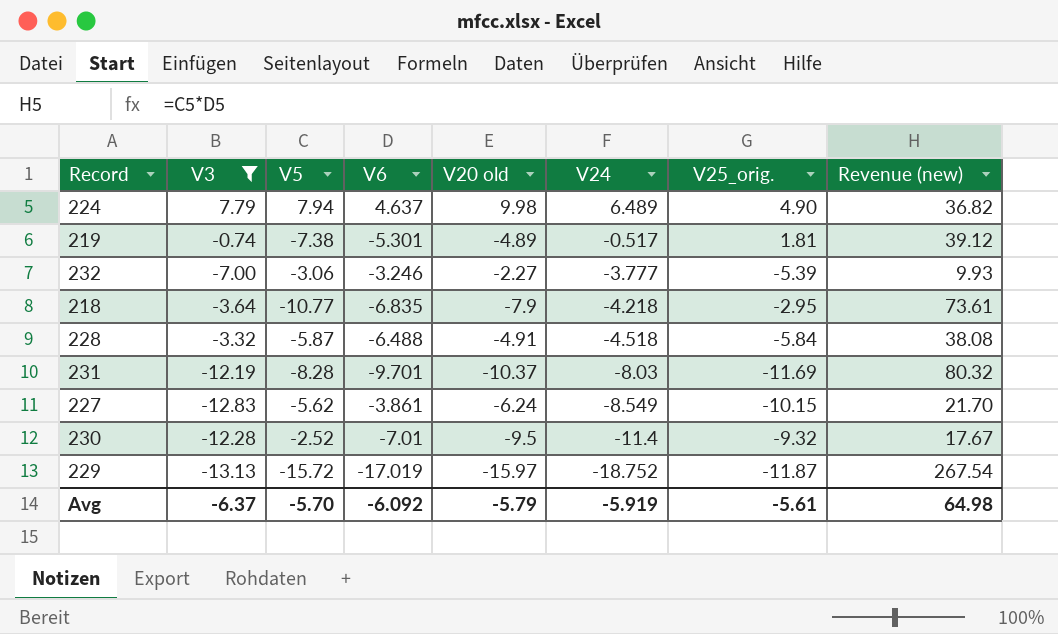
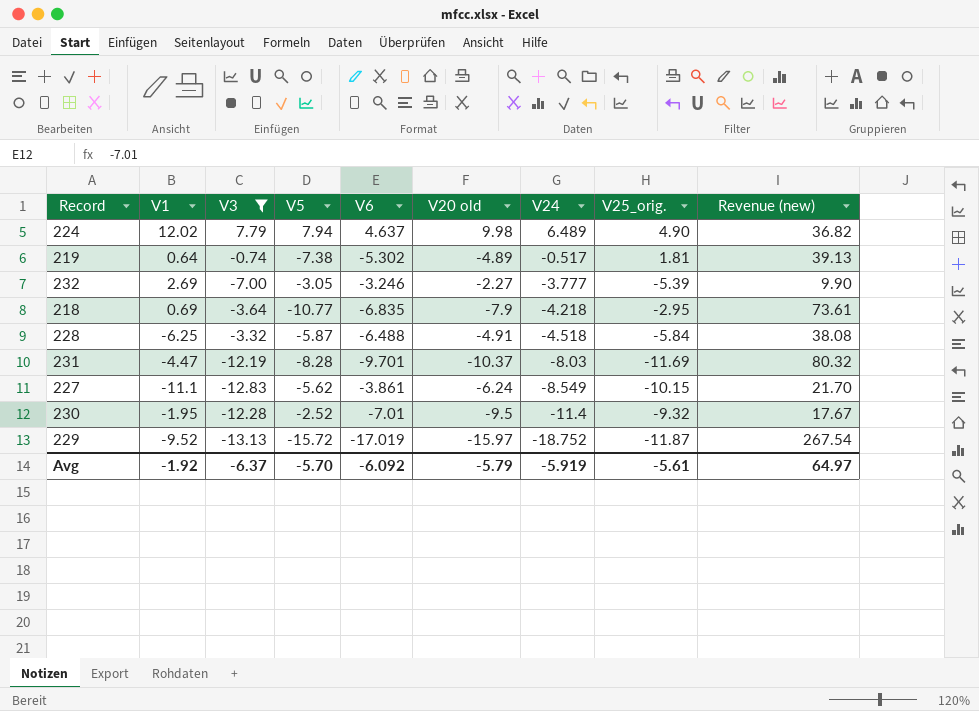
column V1 | position: none -> 2
219 | V6: -5.301 -> -5.302
219 | Revenue (new): 39.12 -> 39.13
232 | V5: -3.06 -> -3.05
232 | Revenue (new): 9.93 -> 9.90
Avg | Revenue (new): 64.98 -> 64.97

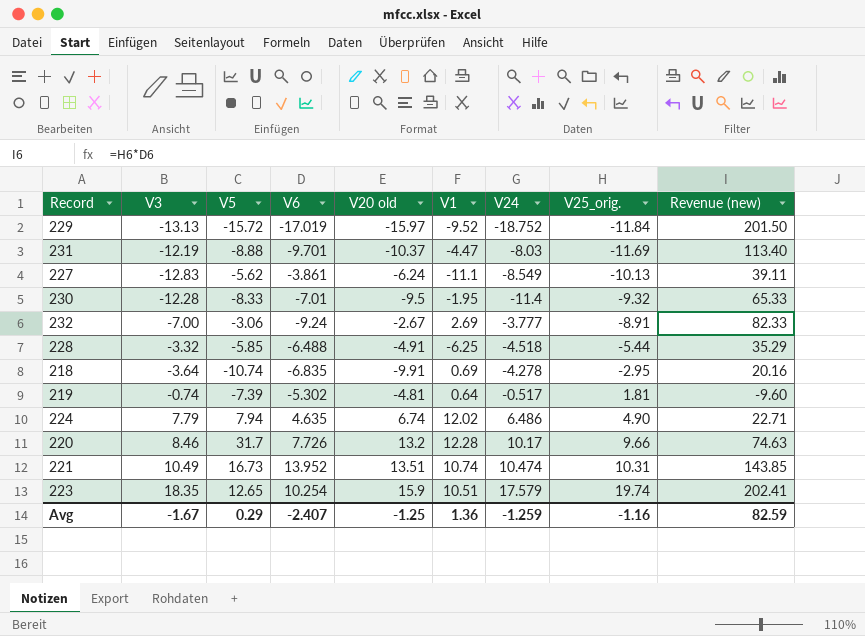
filter: V3 <= 7.79 -> none
row order: V24 descending -> V25_orig. ascending
column V1 | position: 2 -> 6
column Revenue (new) | formula: [V5] * [V6] -> [V6] * [V25_orig.]
229 | V25_orig.: -11.87 -> -11.84
231 | V5: -8.28 -> -8.88
227 | V25_orig.: -10.15 -> -10.13
230 | V5: -2.52 -> -8.33
232 | V5: -3.05 -> -3.06
232 | V6: -3.246 -> -9.24
232 | V20 old: -2.27 -> -2.67
232 | V25_orig.: -5.39 -> -8.91
228 | V5: -5.87 -> -5.85
228 | V25_orig.: -5.84 -> -5.44
218 | V5: -10.77 -> -10.74
218 | V20 old: -7.9 -> -9.91
218 | V24: -4.218 -> -4.278
219 | V5: -7.38 -> -7.39
219 | V20 old: -4.89 -> -4.81
224 | V6: 4.637 -> 4.635
224 | V20 old: 9.98 -> 6.74
224 | V24: 6.489 -> 6.486
Avg | V3: -6.37 -> -1.67
Avg | V5: -5.70 -> 0.29
Avg | V6: -6.092 -> -2.407
Avg | V20 old: -5.79 -> -1.25
Avg | V1: -1.92 -> 1.36
Avg | V24: -5.919 -> -1.259
Avg | V25_orig.: -5.61 -> -1.16
Avg | Revenue (new): 64.97 -> 82.59

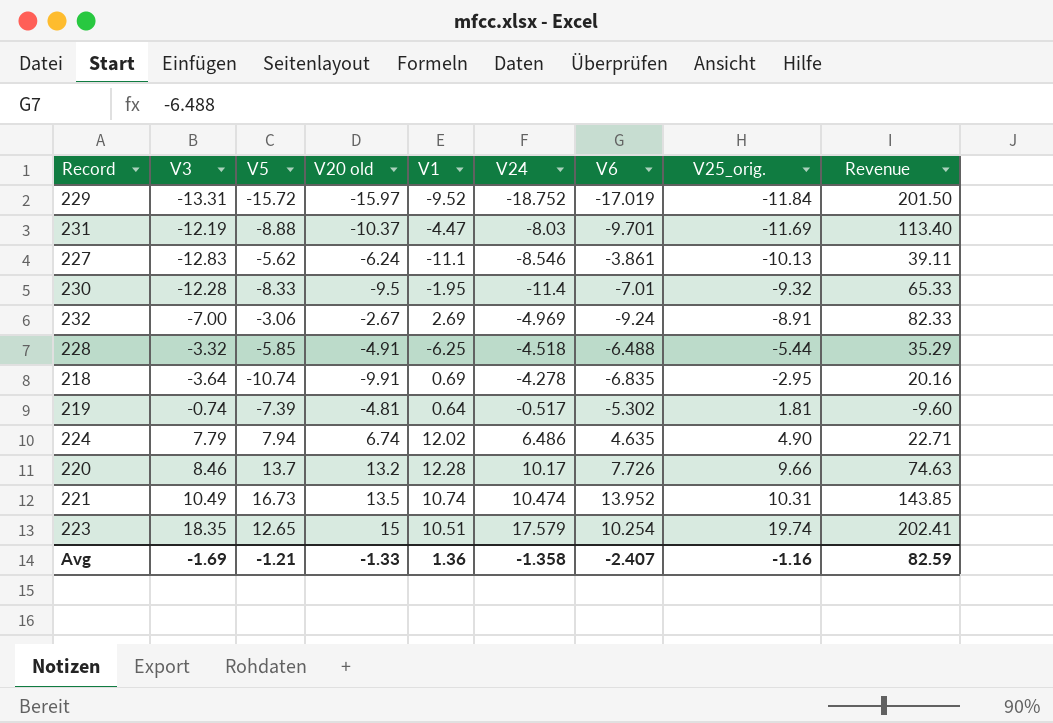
column V6 | position: 4 -> 7
column name: Revenue (new) -> Revenue
229 | V3: -13.13 -> -13.31
227 | V24: -8.549 -> -8.546
232 | V24: -3.777 -> -4.969
220 | V5: 31.7 -> 13.7
221 | V20 old: 13.51 -> 13.5
223 | V20 old: 15.9 -> 15
Avg | V3: -1.67 -> -1.69
Avg | V5: 0.29 -> -1.21
Avg | V20 old: -1.25 -> -1.33
Avg | V24: -1.259 -> -1.358

